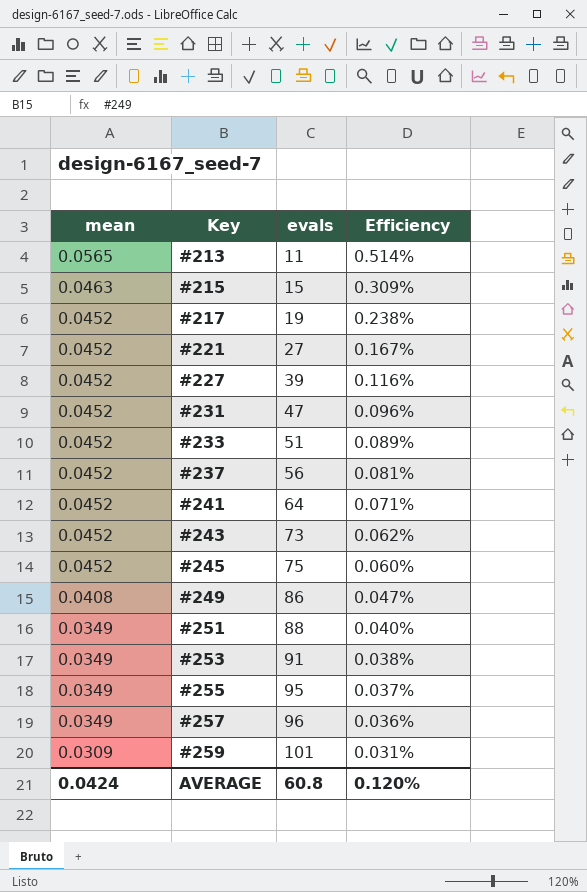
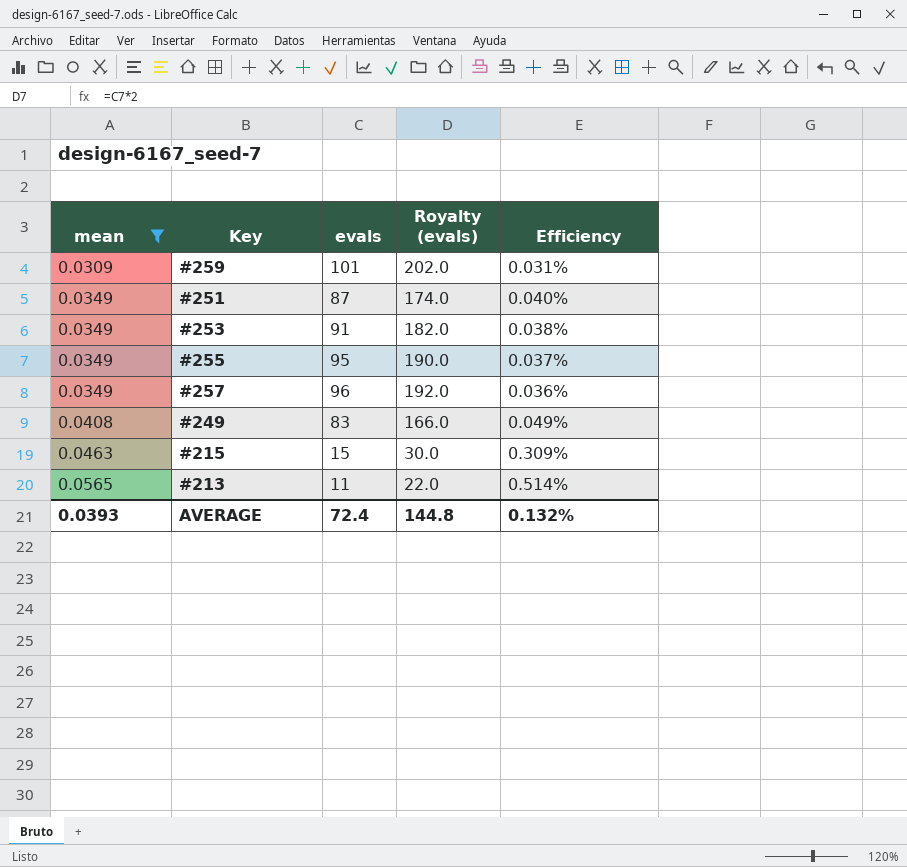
filter: none -> mean != 0.0452
row order: mean descending -> mean ascending
column Royalty (evals) | formula: none -> [evals] * 2
#251 | evals: 88 -> 87
#249 | evals: 86 -> 83
#249 | Efficiency: 0.047% -> 0.049%
AVERAGE | mean: 0.0424 -> 0.0393
AVERAGE | evals: 60.8 -> 72.4
AVERAGE | Efficiency: 0.120% -> 0.132%

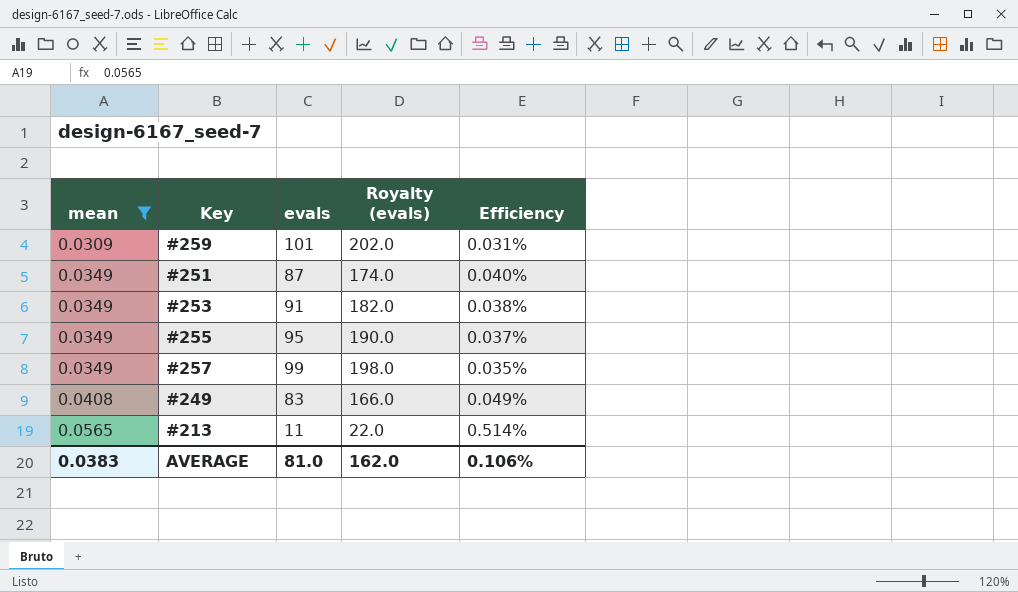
row #215: 0.0463 | 15 | 30.0 | 0.309% -> none
#257 | evals: 96 -> 99
#257 | Royalty (evals): 192.0 -> 198.0
#257 | Efficiency: 0.036% -> 0.035%
AVERAGE | mean: 0.0393 -> 0.0383
AVERAGE | evals: 72.4 -> 81.0
AVERAGE | Royalty (evals): 144.8 -> 162.0
AVERAGE | Efficiency: 0.132% -> 0.106%

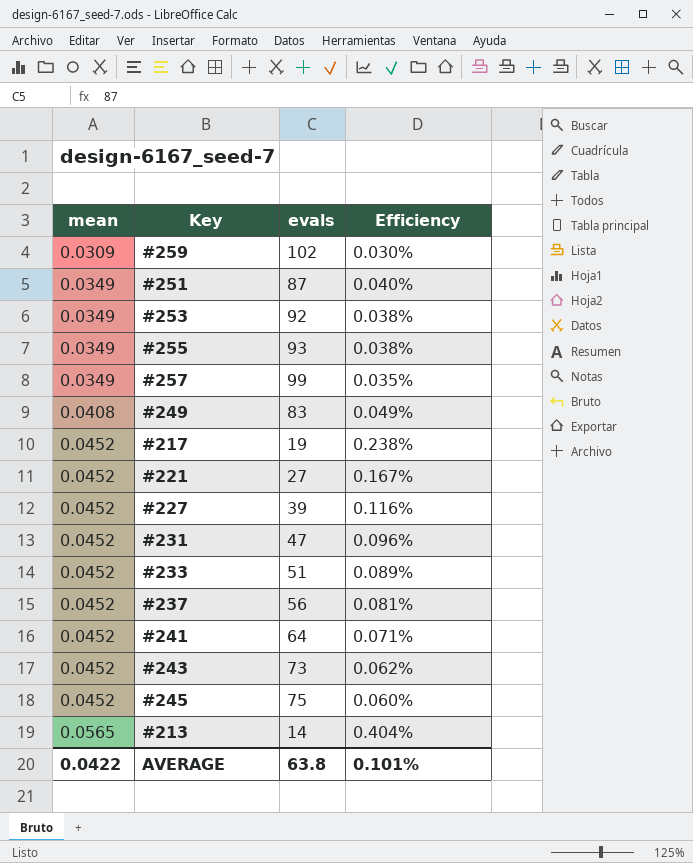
filter: mean != 0.0452 -> none
column Royalty (evals) | formula: [evals] * 2 -> none
#259 | evals: 101 -> 102
#259 | Efficiency: 0.031% -> 0.030%
#253 | evals: 91 -> 92
#255 | evals: 95 -> 93
#255 | Efficiency: 0.037% -> 0.038%
#213 | evals: 11 -> 14
#213 | Efficiency: 0.514% -> 0.404%
AVERAGE | mean: 0.0383 -> 0.0422
AVERAGE | evals: 81.0 -> 63.8
AVERAGE | Efficiency: 0.106% -> 0.101%

